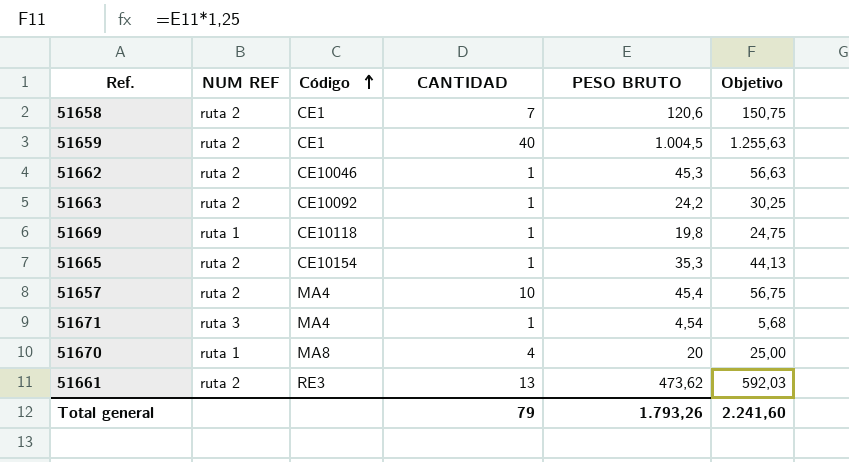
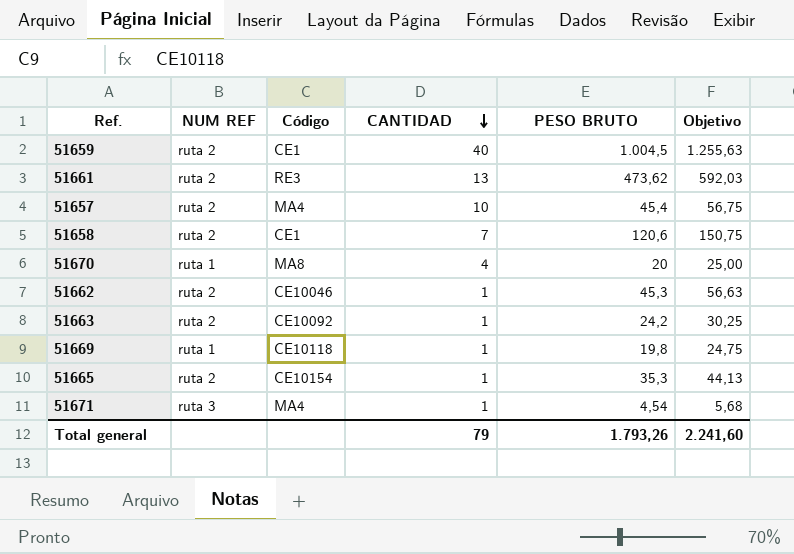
row order: Código ascending -> CANTIDAD descending

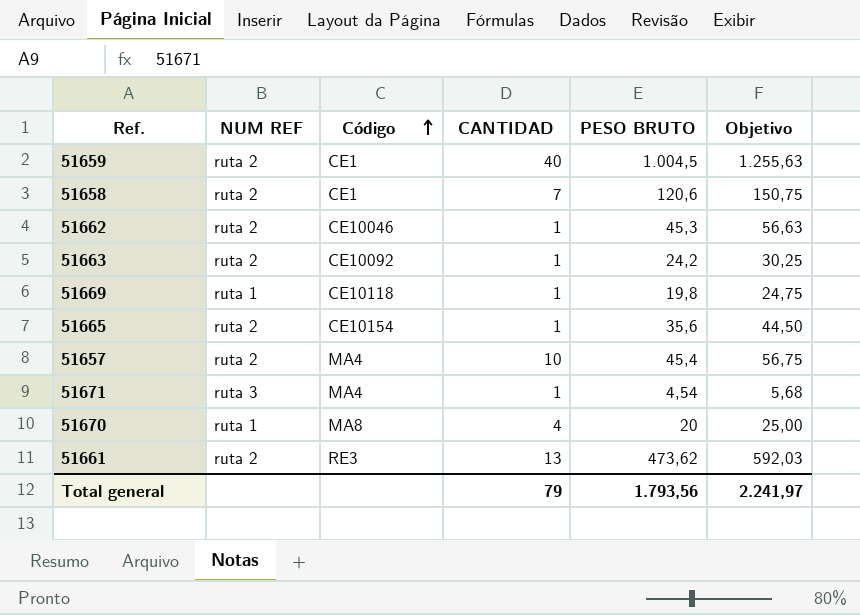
row order: CANTIDAD descending -> Código ascending
51665 | PESO BRUTO: 35,3 -> 35,6
51665 | Objetivo: 44,13 -> 44,50
Total general | PESO BRUTO: 1.793,26 -> 1.793,56
Total general | Objetivo: 2.241,60 -> 2.241,97

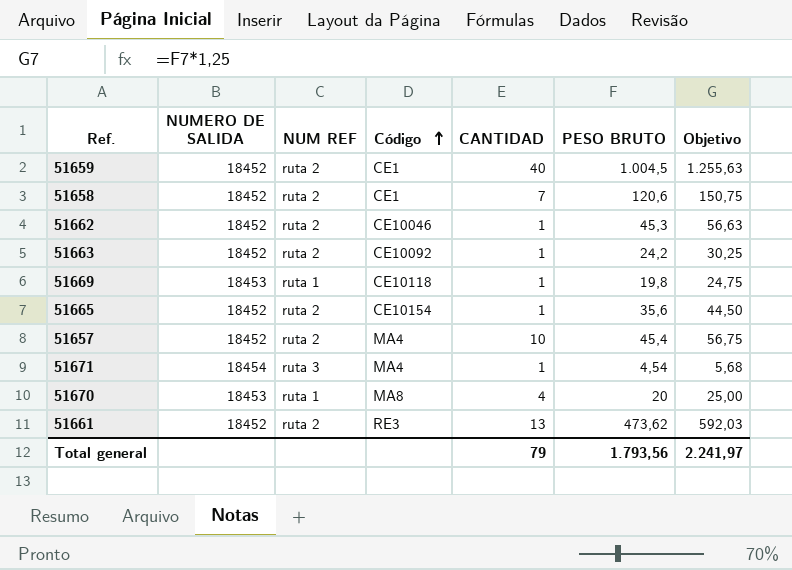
column NUMERO DE SALIDA | position: none -> 2

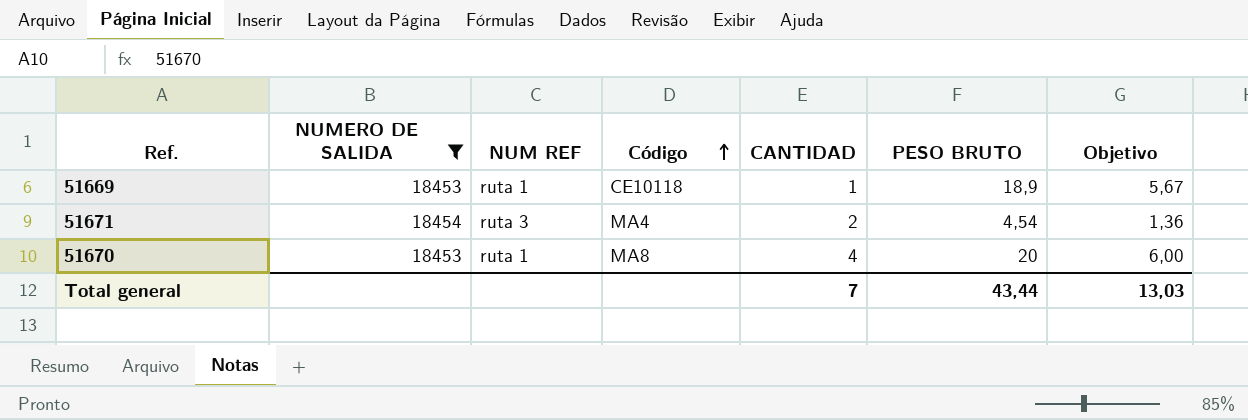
filter: none -> NUMERO DE SALIDA != 18452
column Objetivo | formula: [PESO BRUTO] * 1,25 -> [PESO BRUTO] * 0,3
51669 | PESO BRUTO: 19,8 -> 18,9
51671 | CANTIDAD: 1 -> 2
Total general | CANTIDAD: 79 -> 7
Total general | PESO BRUTO: 1.793,56 -> 43,44
Total general | Objetivo: 2.241,97 -> 13,03

